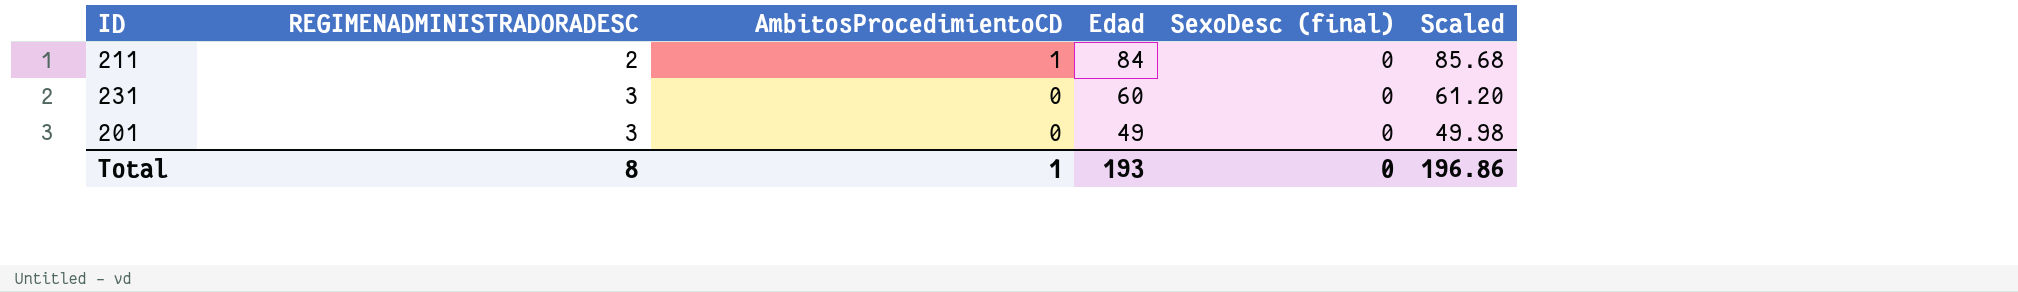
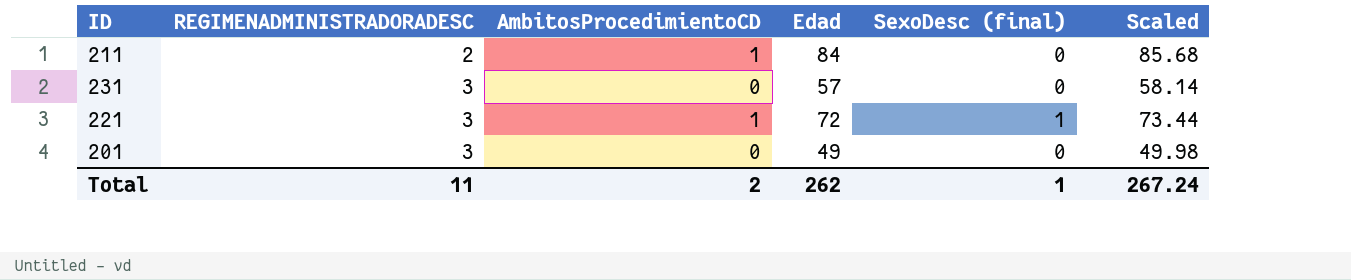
231 | Edad: 60 -> 57
231 | Scaled: 61.20 -> 58.14
row 221: none -> 3 | 1 | 72 | 1 | 73.44
Total | REGIMENADMINISTRADORADESC: 8 -> 11
Total | AmbitosProcedimientoCD: 1 -> 2
Total | Edad: 193 -> 262
Total | SexoDesc (final): 0 -> 1
Total | Scaled: 196.86 -> 267.24

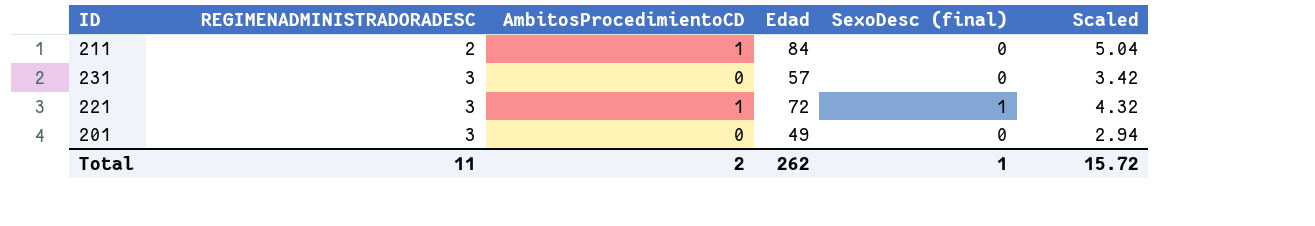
column Scaled | formula: [Edad] * 1.02 -> [Edad] * 0.06
Total | Scaled: 267.24 -> 15.72

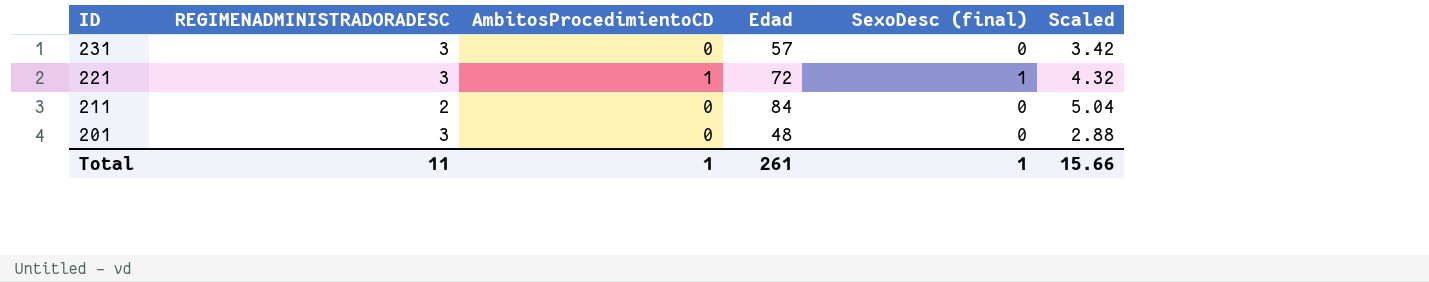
row order: REGIMENADMINISTRADORADESC ascending -> ID descending
211 | AmbitosProcedimientoCD: 1 -> 0
201 | Edad: 49 -> 48
201 | Scaled: 2.94 -> 2.88
Total | AmbitosProcedimientoCD: 2 -> 1
Total | Edad: 262 -> 261
Total | Scaled: 15.72 -> 15.66

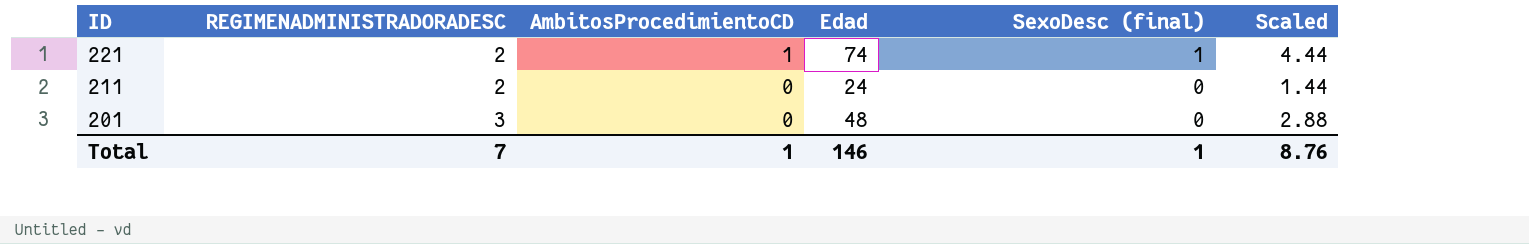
row 231: 3 | 0 | 57 | 0 | 3.42 -> none
221 | REGIMENADMINISTRADORADESC: 3 -> 2
221 | Edad: 72 -> 74
221 | Scaled: 4.32 -> 4.44
211 | Edad: 84 -> 24
211 | Scaled: 5.04 -> 1.44
Total | REGIMENADMINISTRADORADESC: 11 -> 7
Total | Edad: 261 -> 146
Total | Scaled: 15.66 -> 8.76

